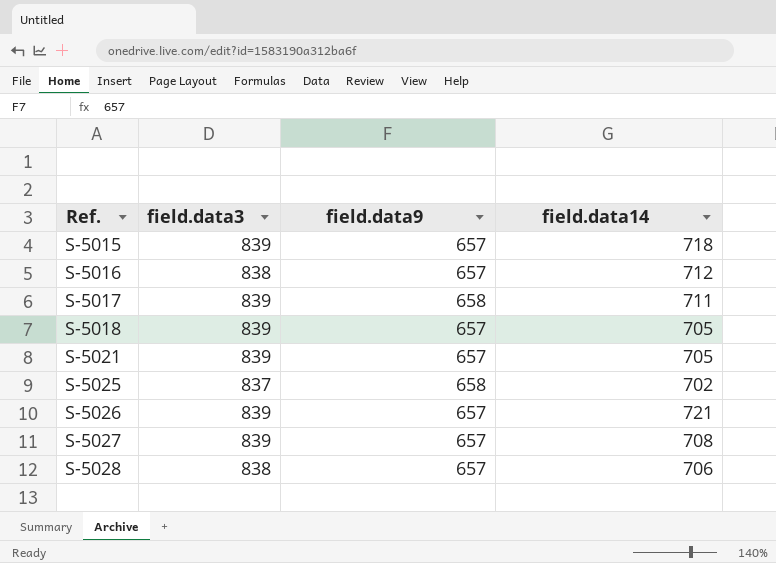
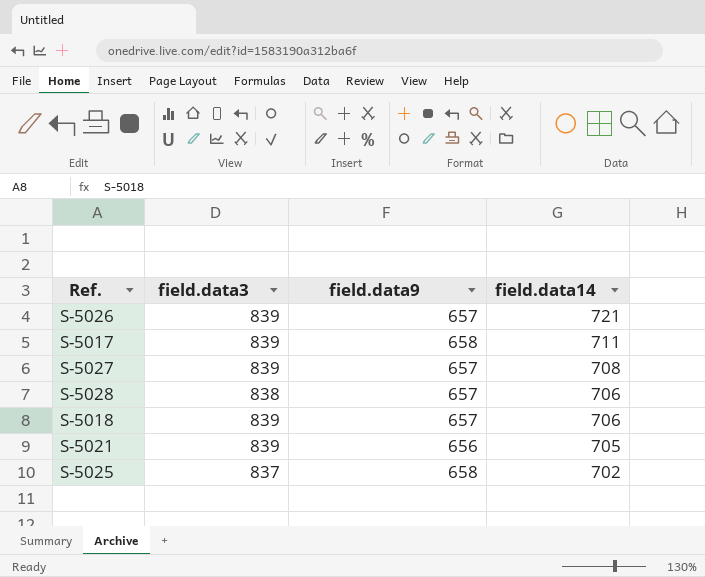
row order: Ref. ascending -> field.data14 descending
row S-5015: 839 | 657 | 718 -> none
row S-5016: 838 | 657 | 712 -> none
S-5018 | field.data14: 705 -> 706
S-5021 | field.data9: 657 -> 656

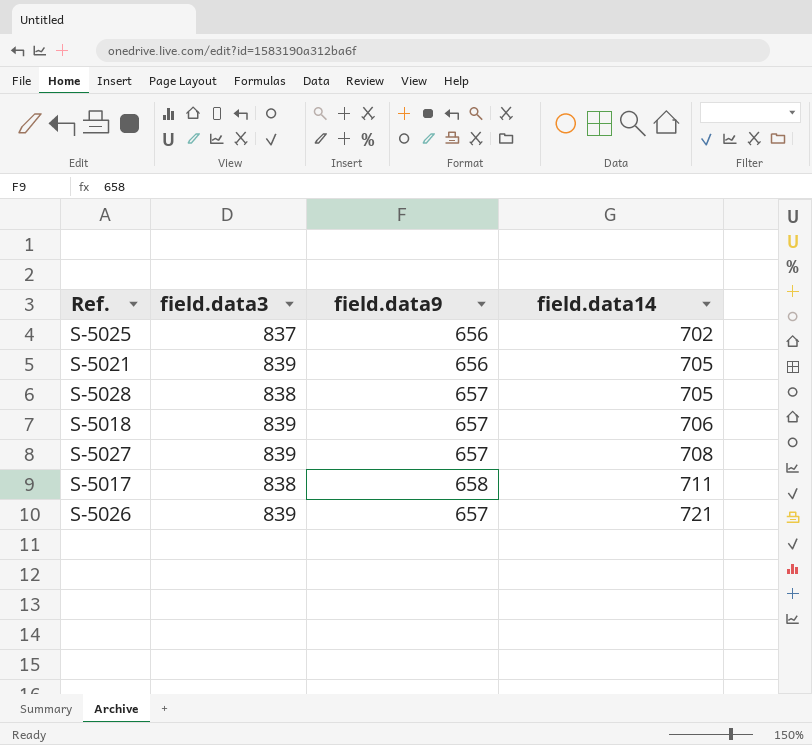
row order: field.data14 descending -> field.data14 ascending
S-5025 | field.data9: 658 -> 656
S-5028 | field.data14: 706 -> 705
S-5017 | field.data3: 839 -> 838

